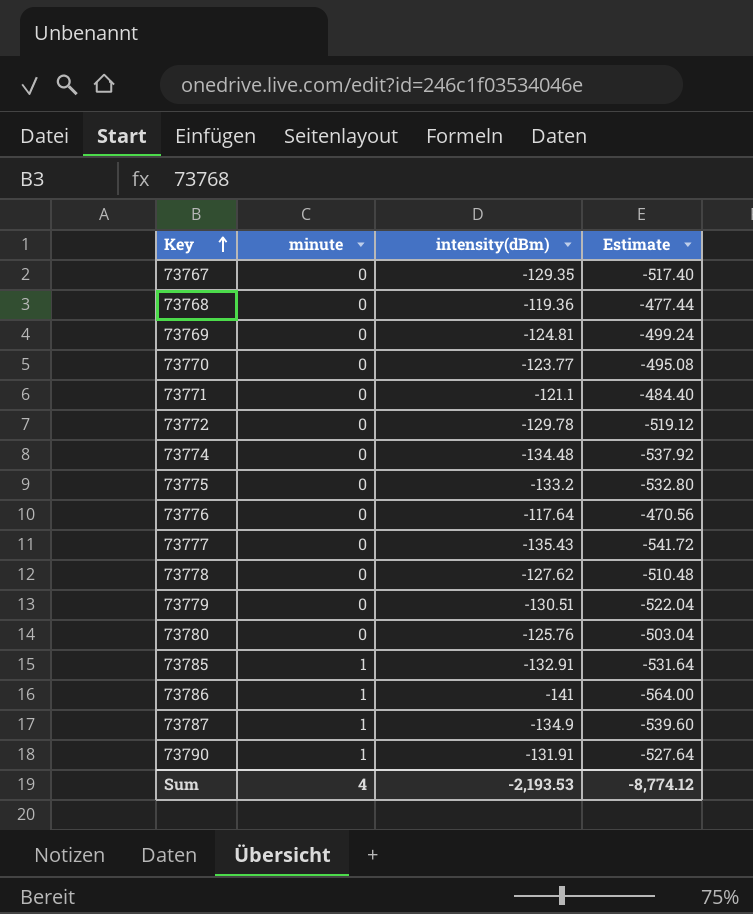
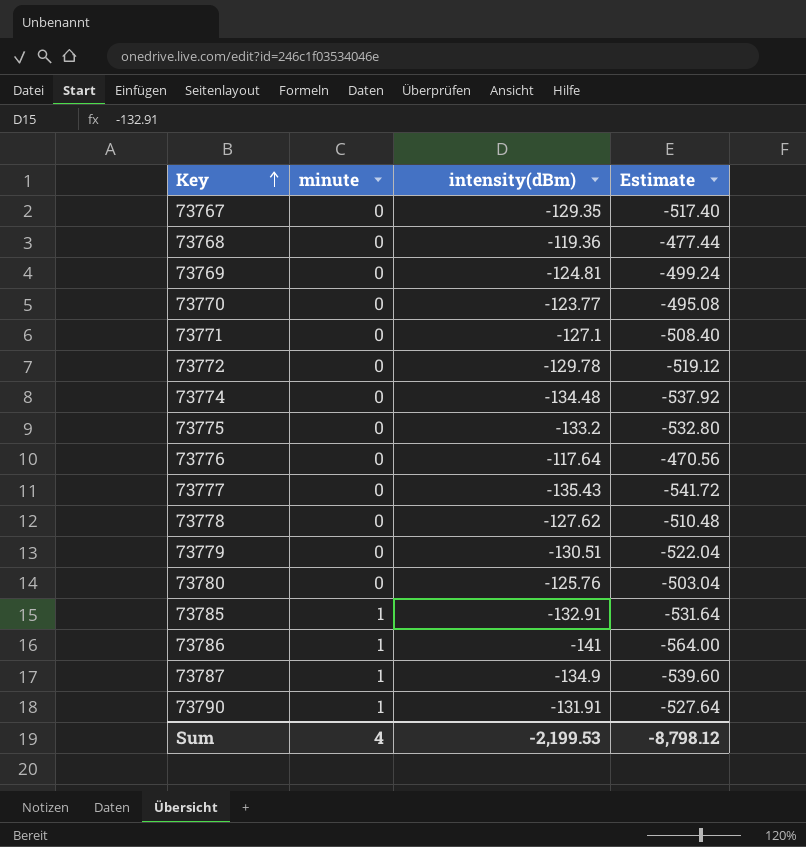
73771 | intensity(dBm): -121.1 -> -127.1
73771 | Estimate: -484.40 -> -508.40
Sum | intensity(dBm): -2,193.53 -> -2,199.53
Sum | Estimate: -8,774.12 -> -8,798.12

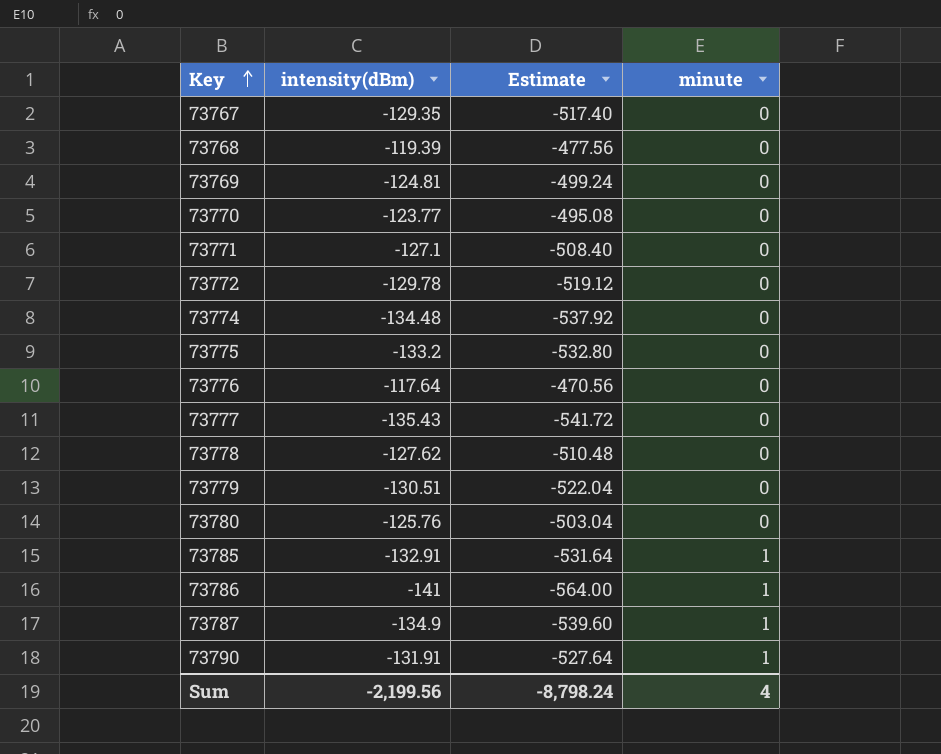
column minute | position: 2 -> 4
73768 | intensity(dBm): -119.36 -> -119.39
73768 | Estimate: -477.44 -> -477.56
Sum | intensity(dBm): -2,199.53 -> -2,199.56
Sum | Estimate: -8,798.12 -> -8,798.24

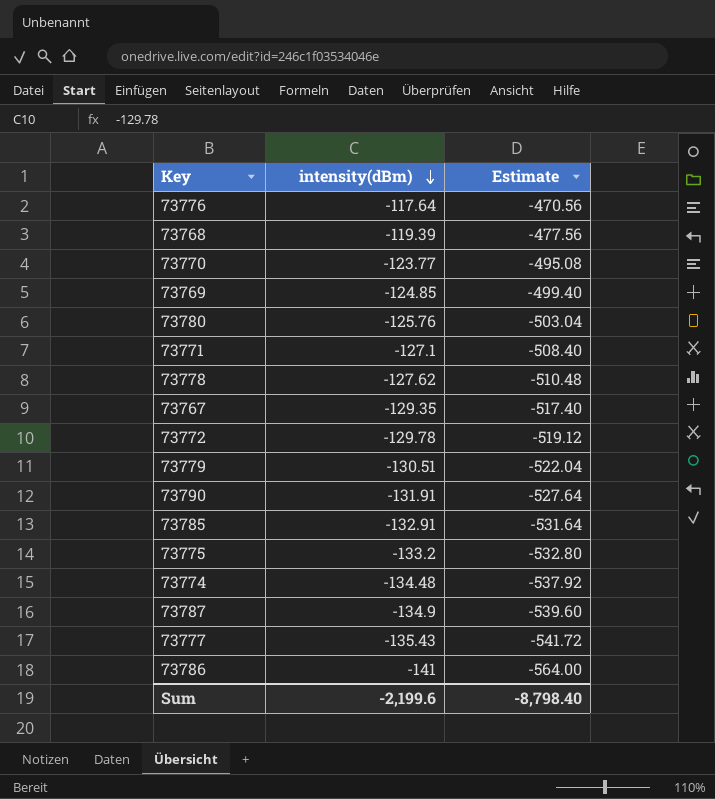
row order: Key ascending -> intensity(dBm) descending
column minute | position: 4 -> none
73769 | intensity(dBm): -124.81 -> -124.85
73769 | Estimate: -499.24 -> -499.40
Sum | intensity(dBm): -2,199.56 -> -2,199.6
Sum | Estimate: -8,798.24 -> -8,798.40

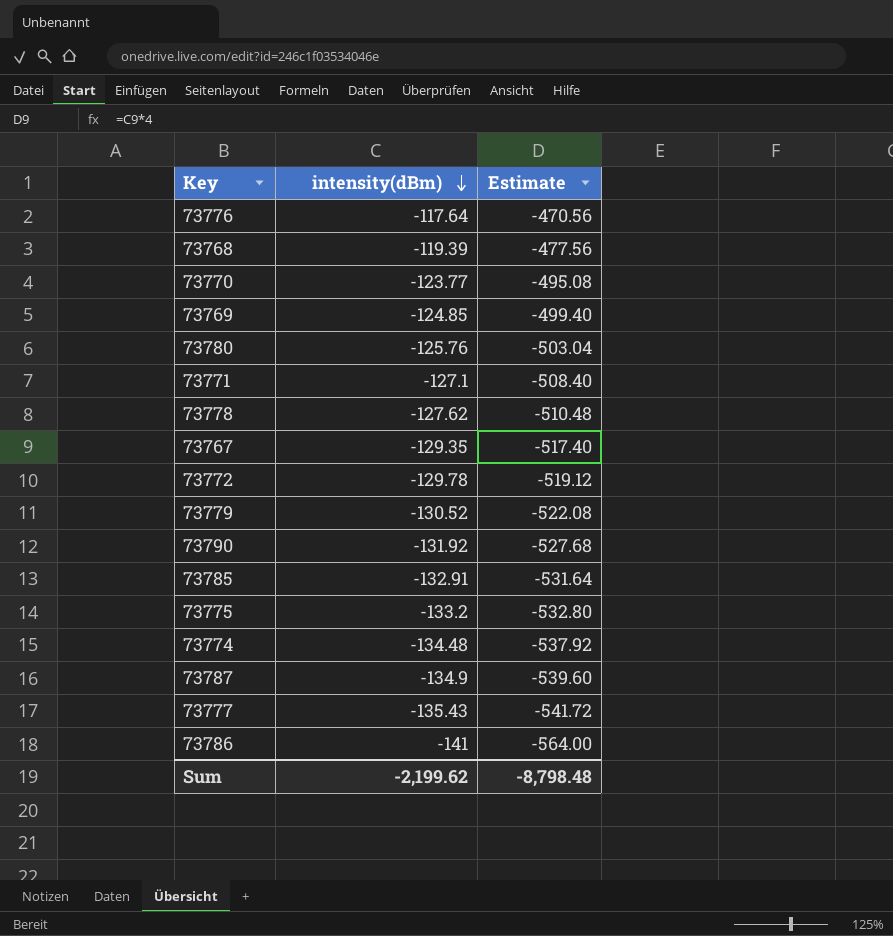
73779 | intensity(dBm): -130.51 -> -130.52
73779 | Estimate: -522.04 -> -522.08
73790 | intensity(dBm): -131.91 -> -131.92
73790 | Estimate: -527.64 -> -527.68
Sum | intensity(dBm): -2,199.6 -> -2,199.62
Sum | Estimate: -8,798.40 -> -8,798.48

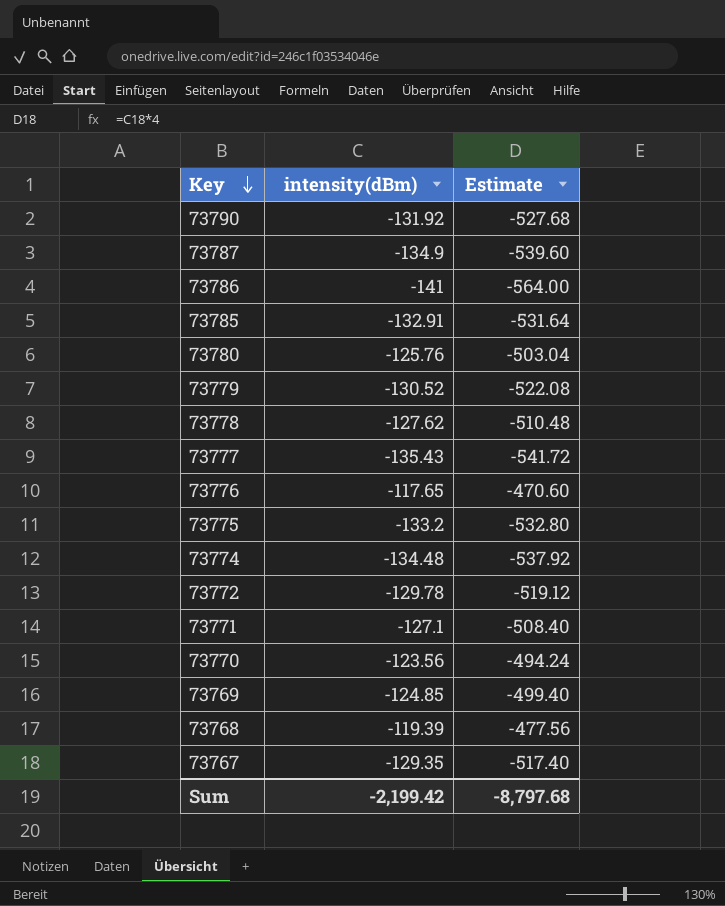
row order: intensity(dBm) descending -> Key descending
73776 | intensity(dBm): -117.64 -> -117.65
73776 | Estimate: -470.56 -> -470.60
73770 | intensity(dBm): -123.77 -> -123.56
73770 | Estimate: -495.08 -> -494.24
Sum | intensity(dBm): -2,199.62 -> -2,199.42
Sum | Estimate: -8,798.48 -> -8,797.68

